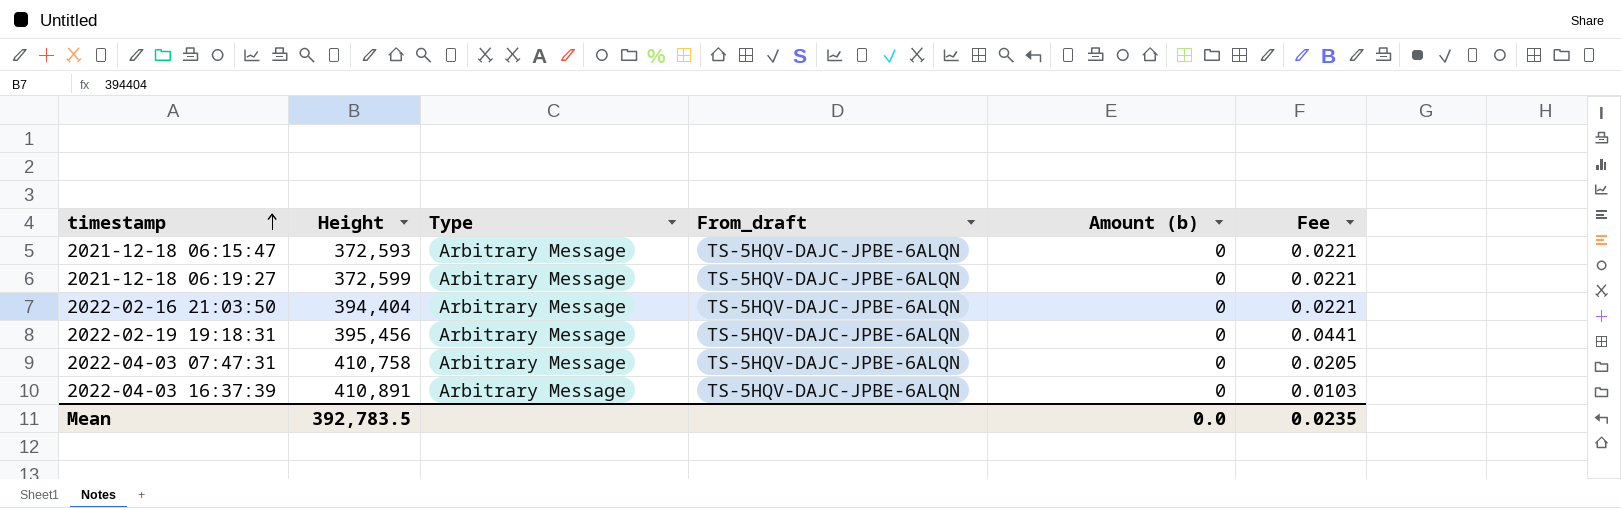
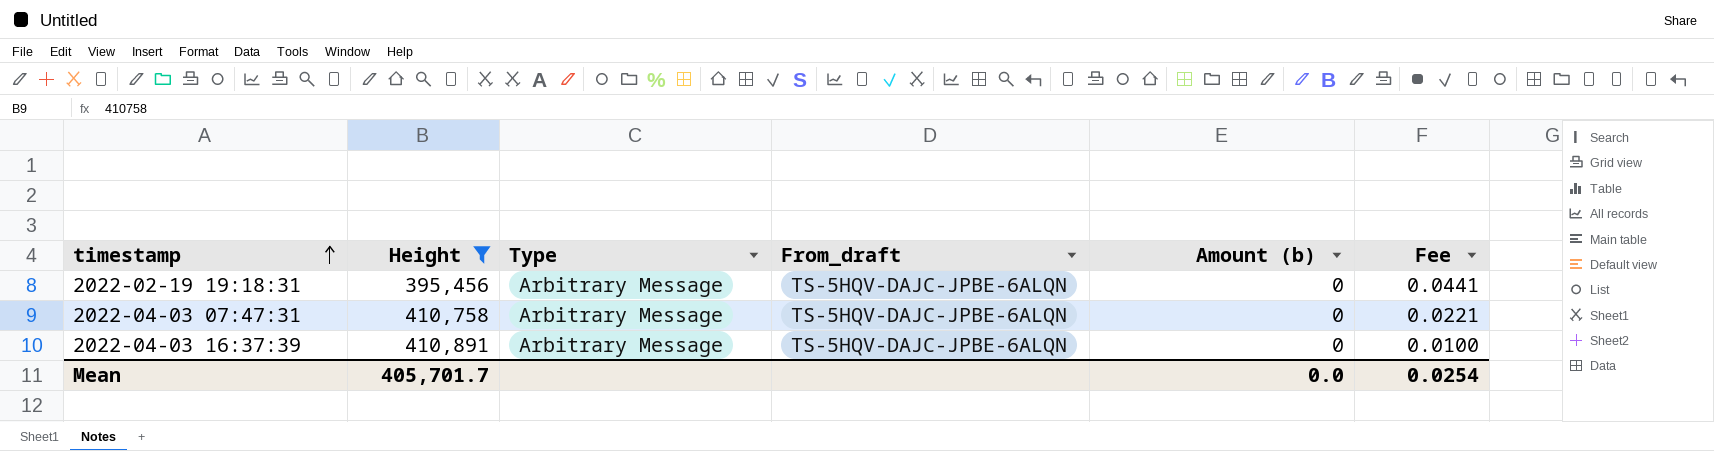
filter: none -> Height >= 395,456
2022-04-03 07:47:31 | Fee: 0.0205 -> 0.0221
2022-04-03 16:37:39 | Fee: 0.0103 -> 0.0100
Mean | Height: 392,783.5 -> 405,701.7
Mean | Fee: 0.0235 -> 0.0254

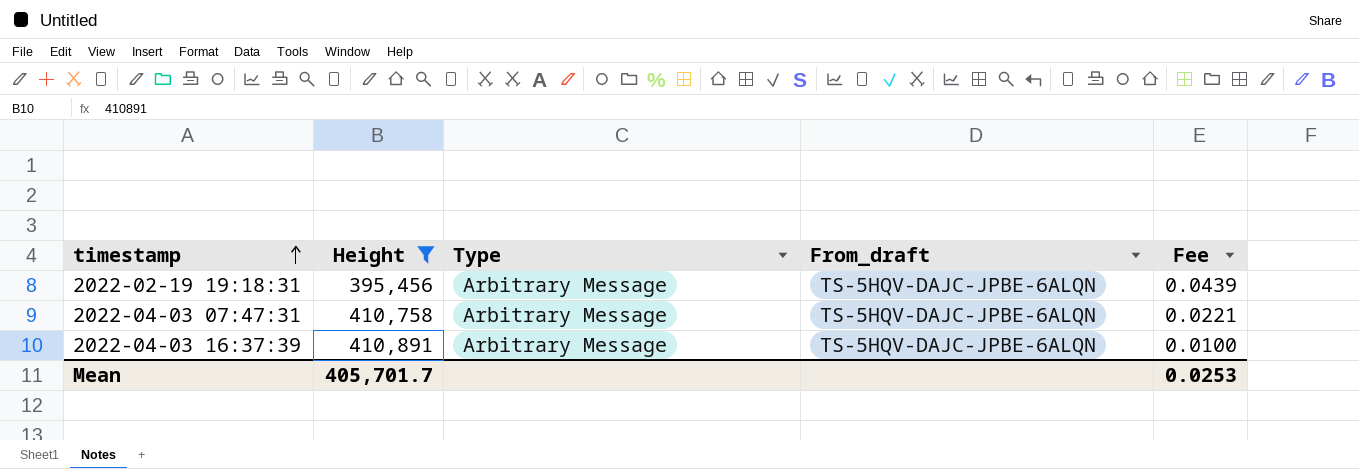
column Amount (b) | position: 5 -> none
2022-02-19 19:18:31 | Fee: 0.0441 -> 0.0439
Mean | Fee: 0.0254 -> 0.0253

